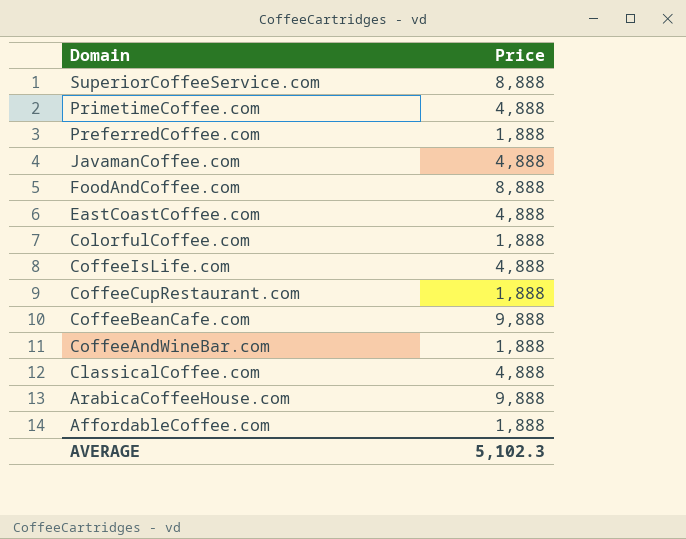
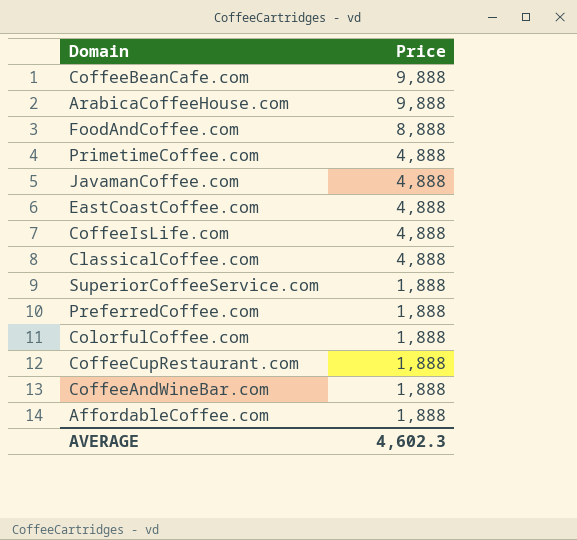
row order: Domain descending -> Price descending
SuperiorCoffeeService.com | Price: 8,888 -> 1,888
AVERAGE | Price: 5,102.3 -> 4,602.3

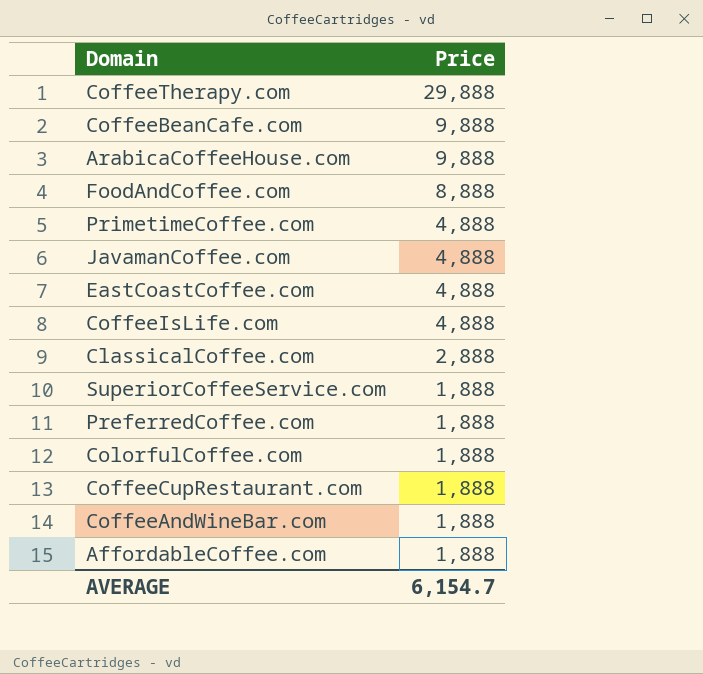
row CoffeeTherapy.com: none -> 29,888
ClassicalCoffee.com | Price: 4,888 -> 2,888
AVERAGE | Price: 4,602.3 -> 6,154.7

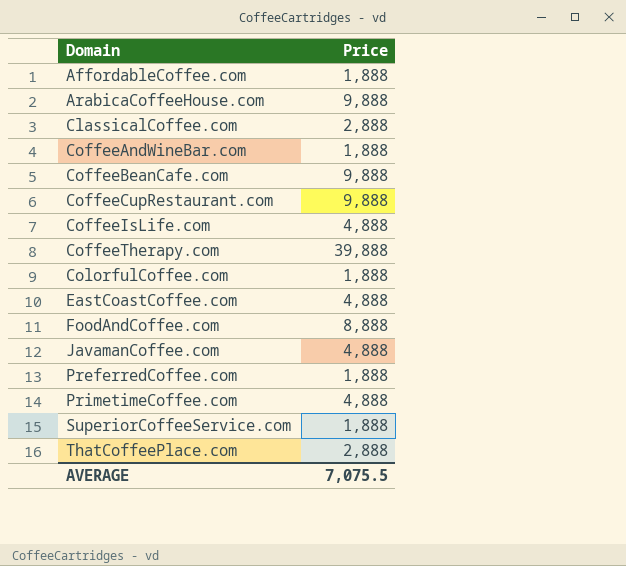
row order: Price descending -> Domain ascending
CoffeeCupRestaurant.com | Price: 1,888 -> 9,888
CoffeeTherapy.com | Price: 29,888 -> 39,888
row ThatCoffeePlace.com: none -> 2,888
AVERAGE | Price: 6,154.7 -> 7,075.5

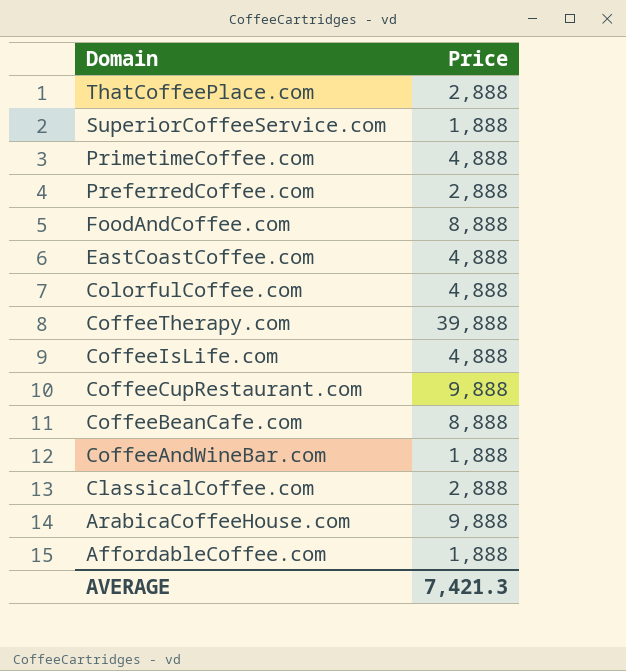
row order: Domain ascending -> Domain descending
row JavamanCoffee.com: 4,888 -> none
PreferredCoffee.com | Price: 1,888 -> 2,888
ColorfulCoffee.com | Price: 1,888 -> 4,888
CoffeeBeanCafe.com | Price: 9,888 -> 8,888
AVERAGE | Price: 7,075.5 -> 7,421.3

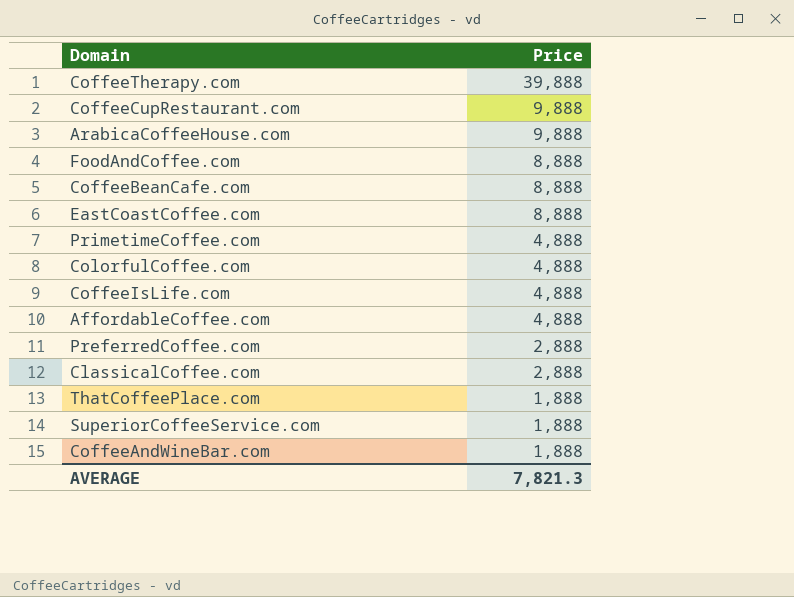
row order: Domain descending -> Price descending
EastCoastCoffee.com | Price: 4,888 -> 8,888
AffordableCoffee.com | Price: 1,888 -> 4,888
ThatCoffeePlace.com | Price: 2,888 -> 1,888
AVERAGE | Price: 7,421.3 -> 7,821.3

